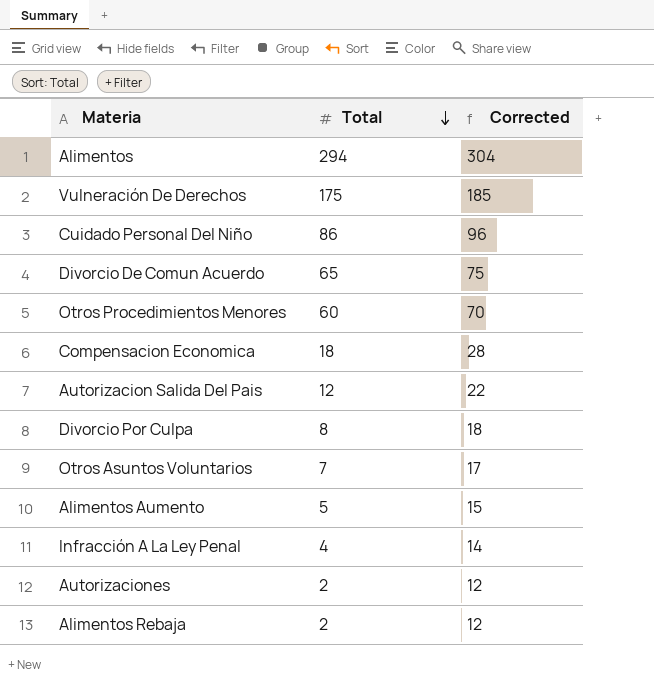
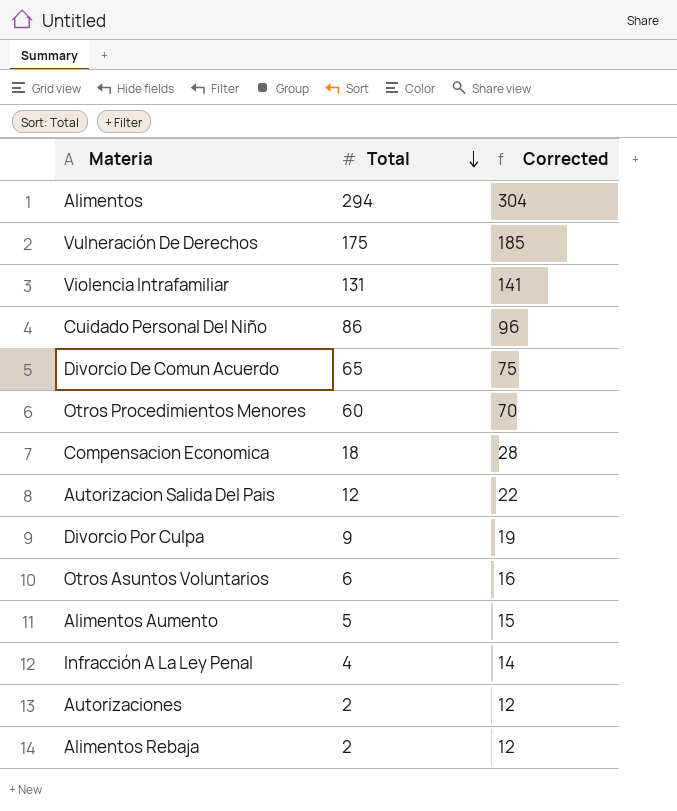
row Violencia Intrafamiliar: none -> 131 | 141
Divorcio Por Culpa | Total: 8 -> 9
Divorcio Por Culpa | Corrected: 18 -> 19
Otros Asuntos Voluntarios | Total: 7 -> 6
Otros Asuntos Voluntarios | Corrected: 17 -> 16

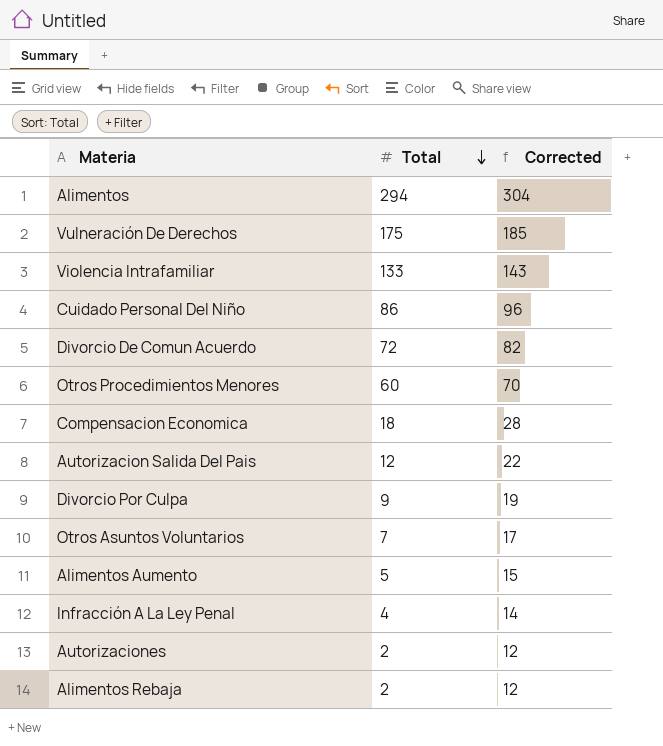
Violencia Intrafamiliar | Total: 131 -> 133
Violencia Intrafamiliar | Corrected: 141 -> 143
Divorcio De Comun Acuerdo | Total: 65 -> 72
Divorcio De Comun Acuerdo | Corrected: 75 -> 82
Otros Asuntos Voluntarios | Total: 6 -> 7
Otros Asuntos Voluntarios | Corrected: 16 -> 17

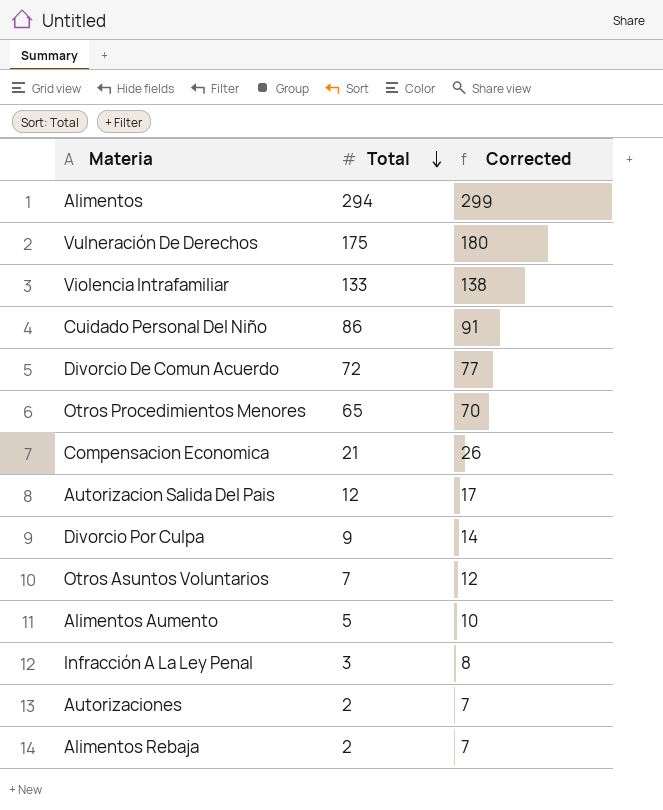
column Corrected | formula: [Total] + 10 -> [Total] + 5
Otros Procedimientos Menores | Total: 60 -> 65
Compensacion Economica | Total: 18 -> 21
Infracción A La Ley Penal | Total: 4 -> 3

